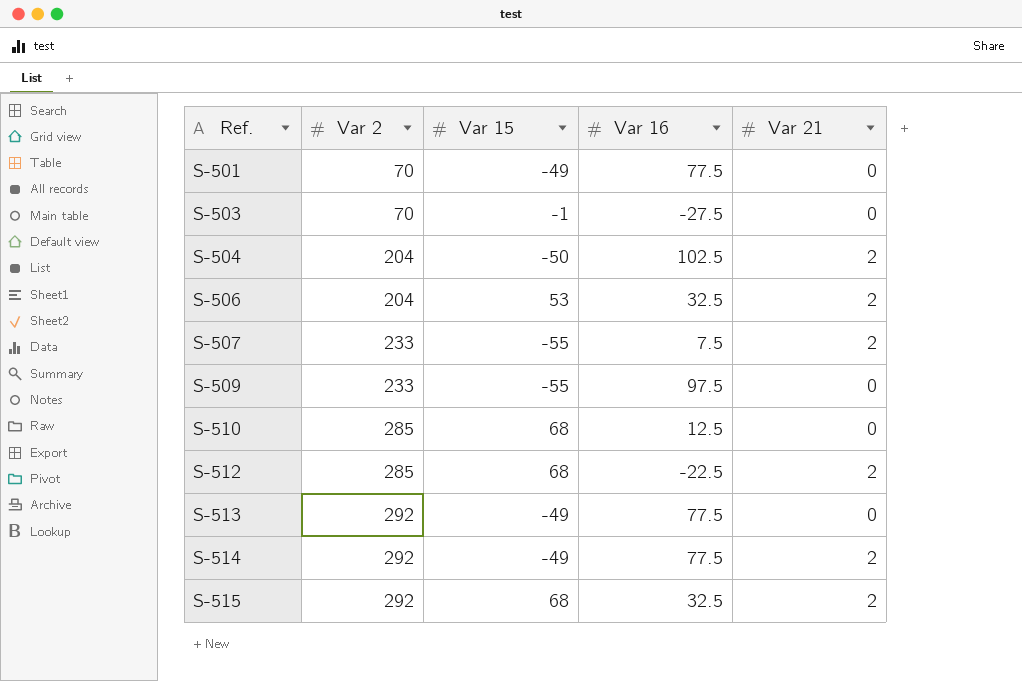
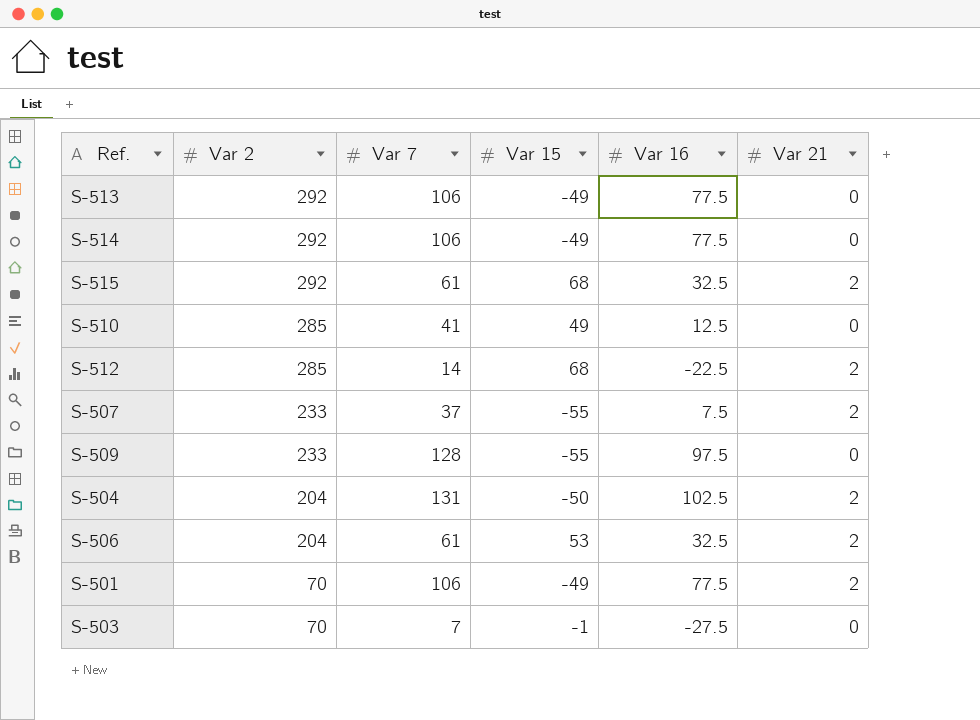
row order: Ref. ascending -> Var 2 descending
column Var 7 | position: none -> 3
S-514 | Var 21: 2 -> 0
S-510 | Var 15: 68 -> 49
S-501 | Var 21: 0 -> 2

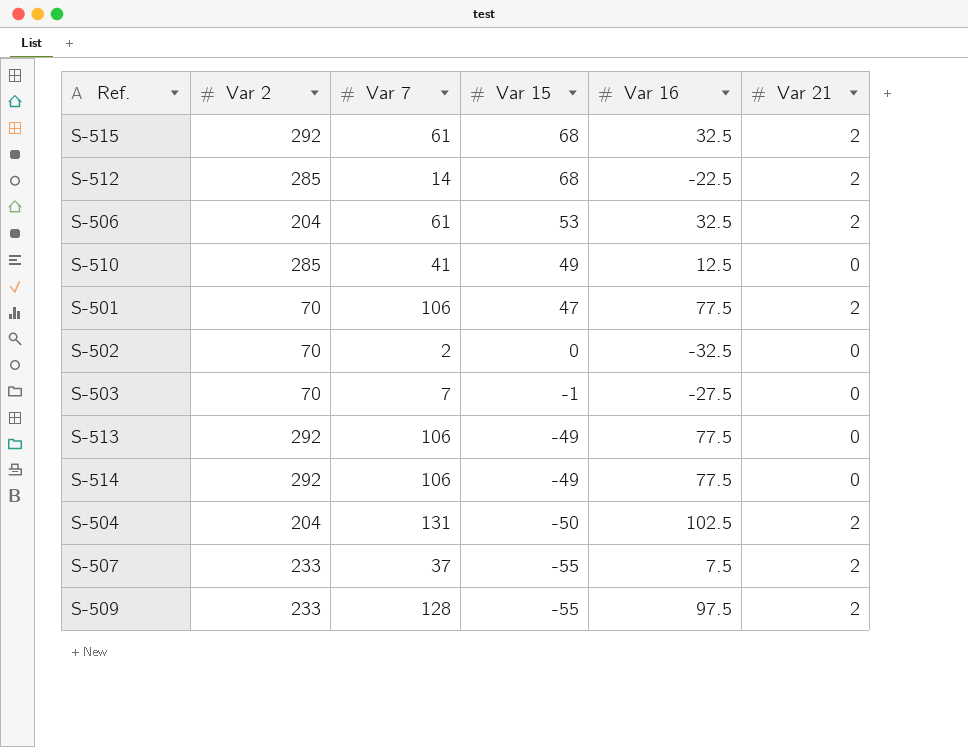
row order: Var 2 descending -> Var 15 descending
S-501 | Var 15: -49 -> 47
row S-502: none -> 70 | 2 | 0 | -32.5 | 0
S-509 | Var 21: 0 -> 2

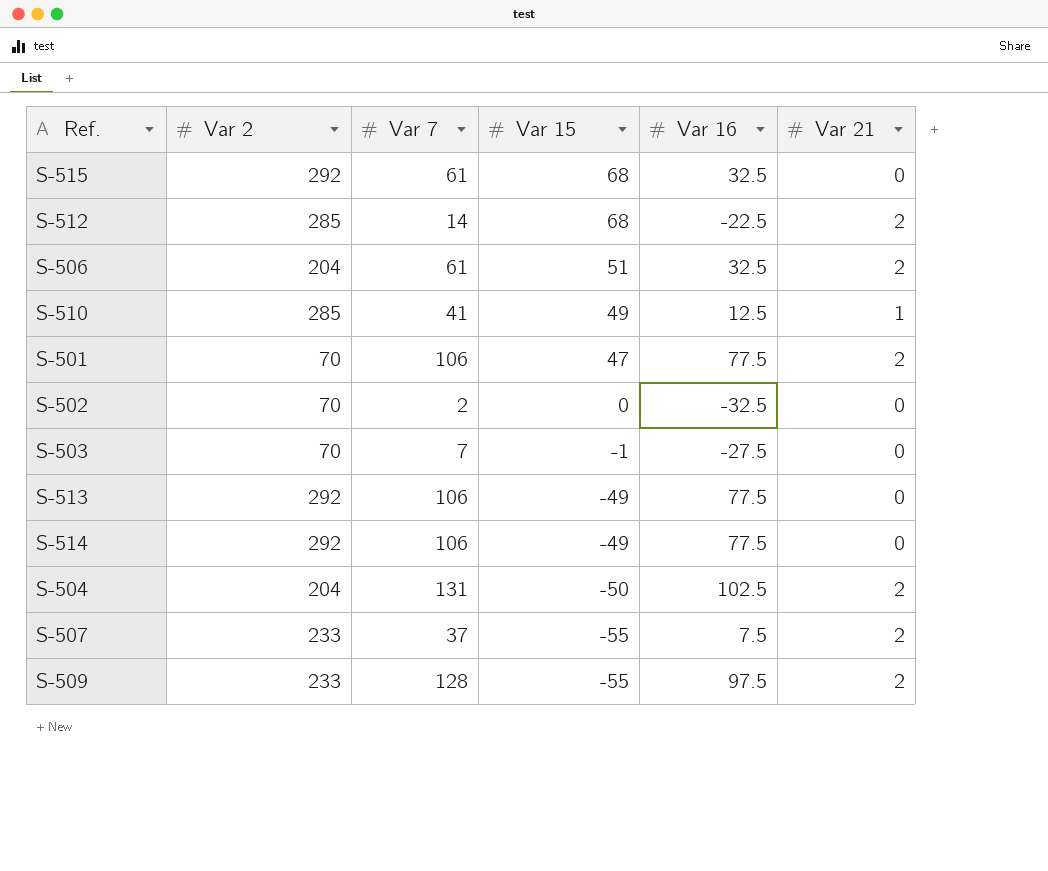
S-515 | Var 21: 2 -> 0
S-506 | Var 15: 53 -> 51
S-510 | Var 21: 0 -> 1

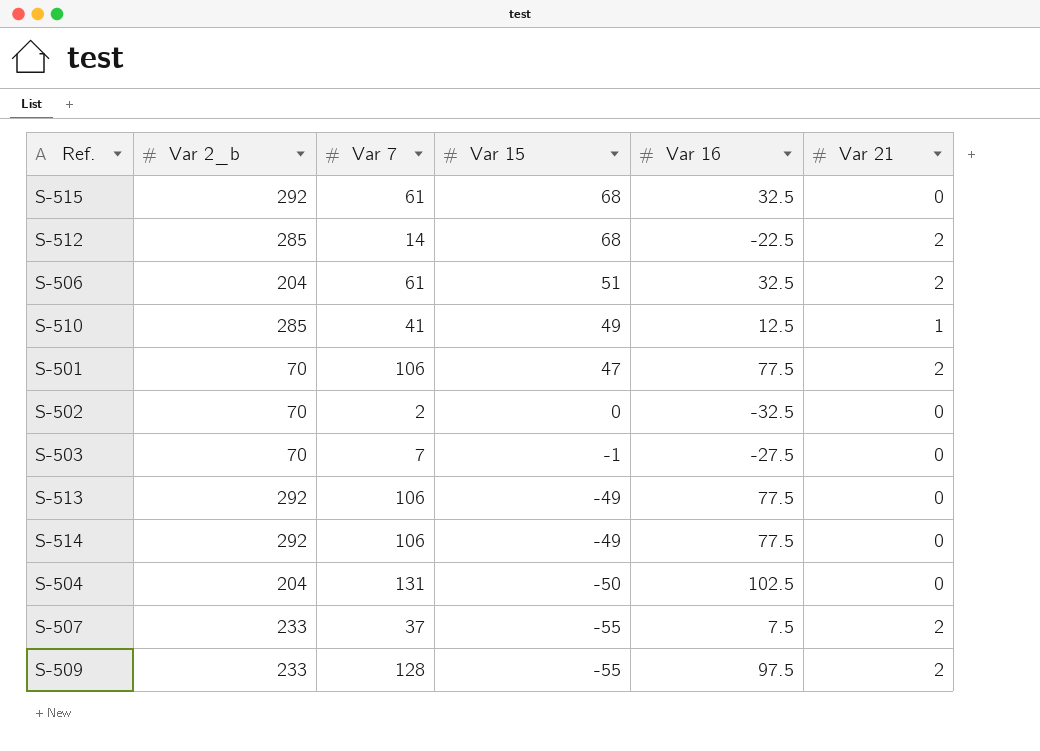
column name: Var 2 -> Var 2_b
S-504 | Var 21: 2 -> 0

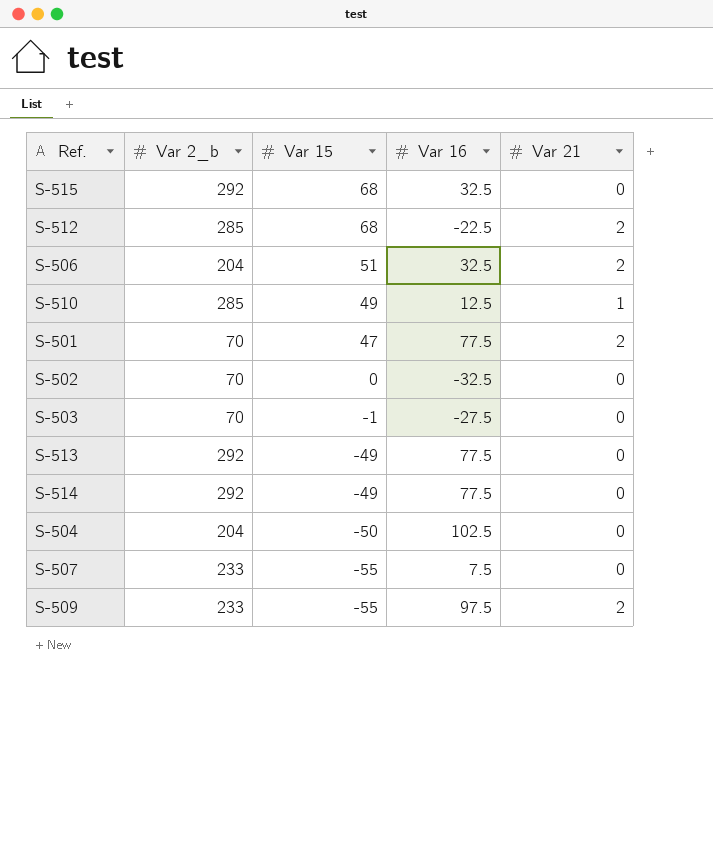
column Var 7 | position: 3 -> none
S-507 | Var 21: 2 -> 0

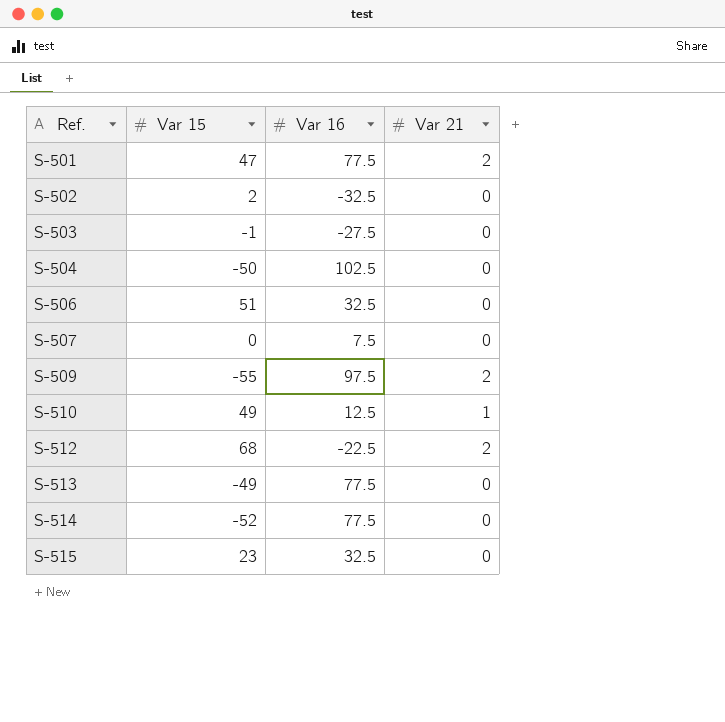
row order: Var 15 descending -> Ref. ascending
column Var 2_b | position: 2 -> none
S-502 | Var 15: 0 -> 2
S-506 | Var 21: 2 -> 0
S-507 | Var 15: -55 -> 0
S-514 | Var 15: -49 -> -52
S-515 | Var 15: 68 -> 23

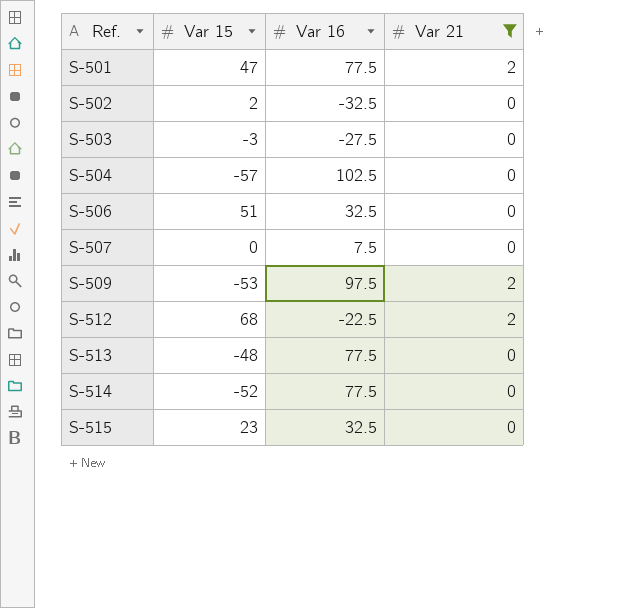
filter: none -> Var 21 != 1
S-503 | Var 15: -1 -> -3
S-504 | Var 15: -50 -> -57
S-509 | Var 15: -55 -> -53
S-513 | Var 15: -49 -> -48

